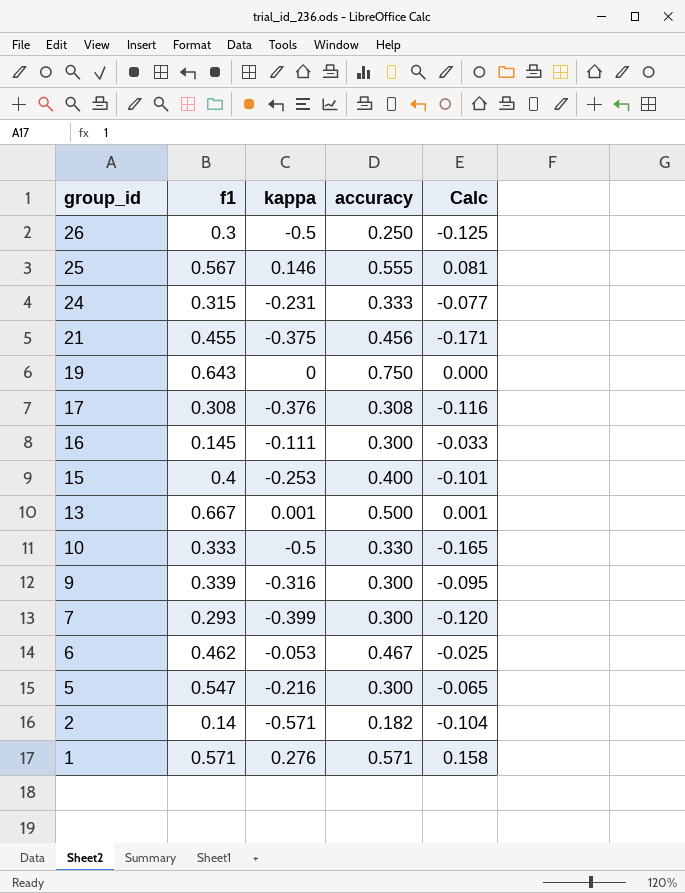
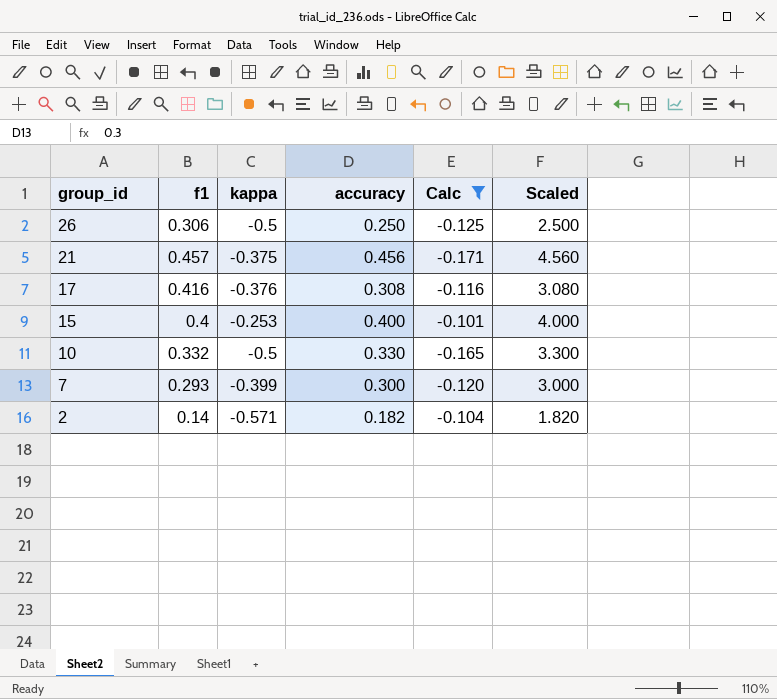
filter: none -> Calc <= -0.101
column Scaled | formula: none -> [accuracy] * 10
26 | f1: 0.3 -> 0.306
21 | f1: 0.455 -> 0.457
17 | f1: 0.308 -> 0.416
10 | f1: 0.333 -> 0.332

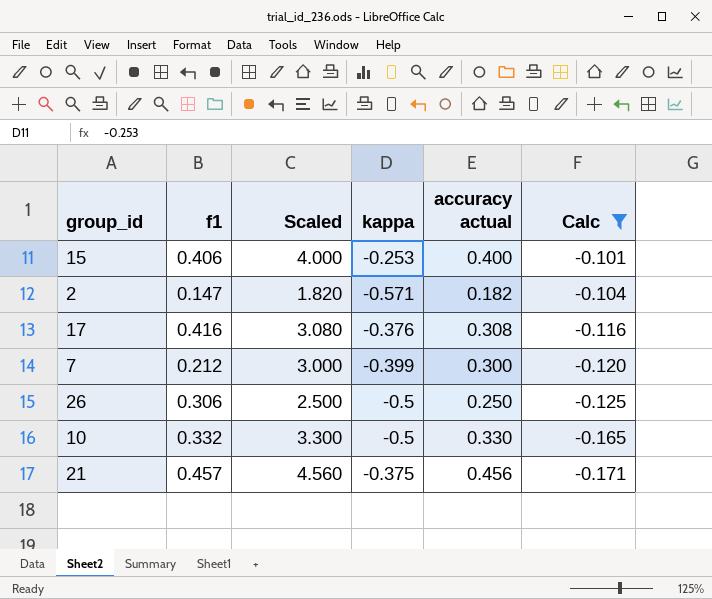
row order: group_id descending -> Calc descending
column Scaled | position: 6 -> 3
column name: accuracy -> accuracy actual
15 | f1: 0.4 -> 0.406
2 | f1: 0.14 -> 0.147
7 | f1: 0.293 -> 0.212

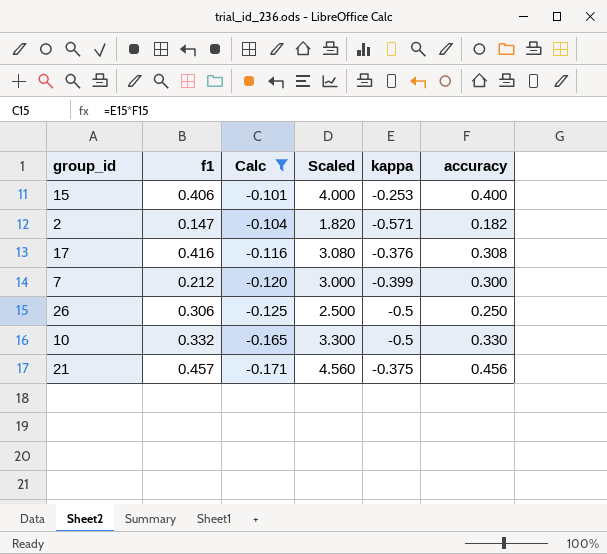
column Calc | position: 6 -> 3
column name: accuracy actual -> accuracy

